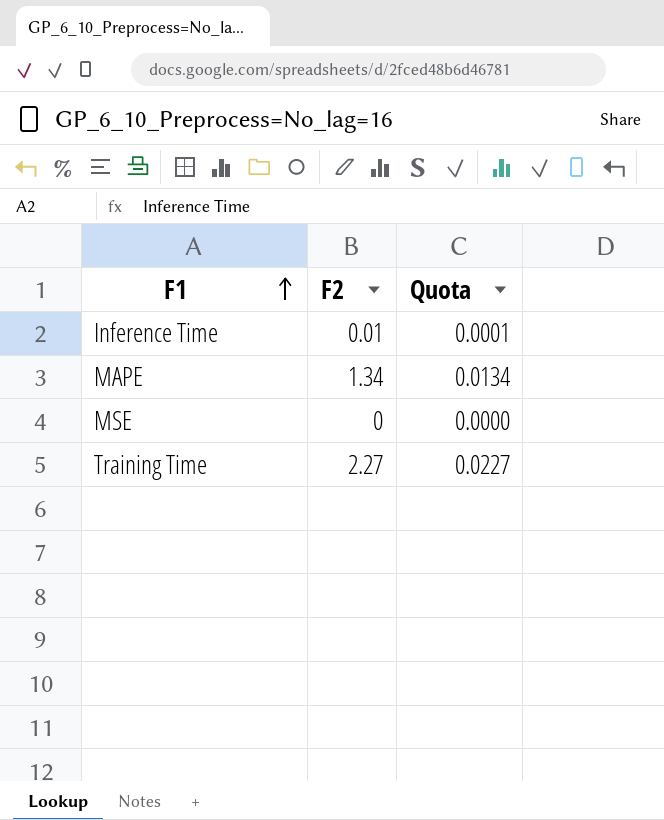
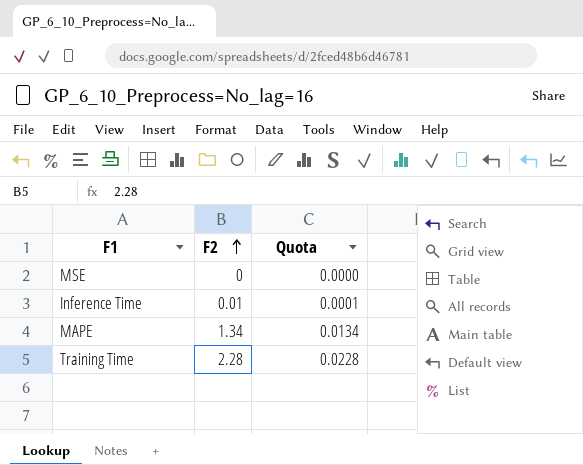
row order: F1 ascending -> F2 ascending
Training Time | F2: 2.27 -> 2.28
Training Time | Quota: 0.0227 -> 0.0228

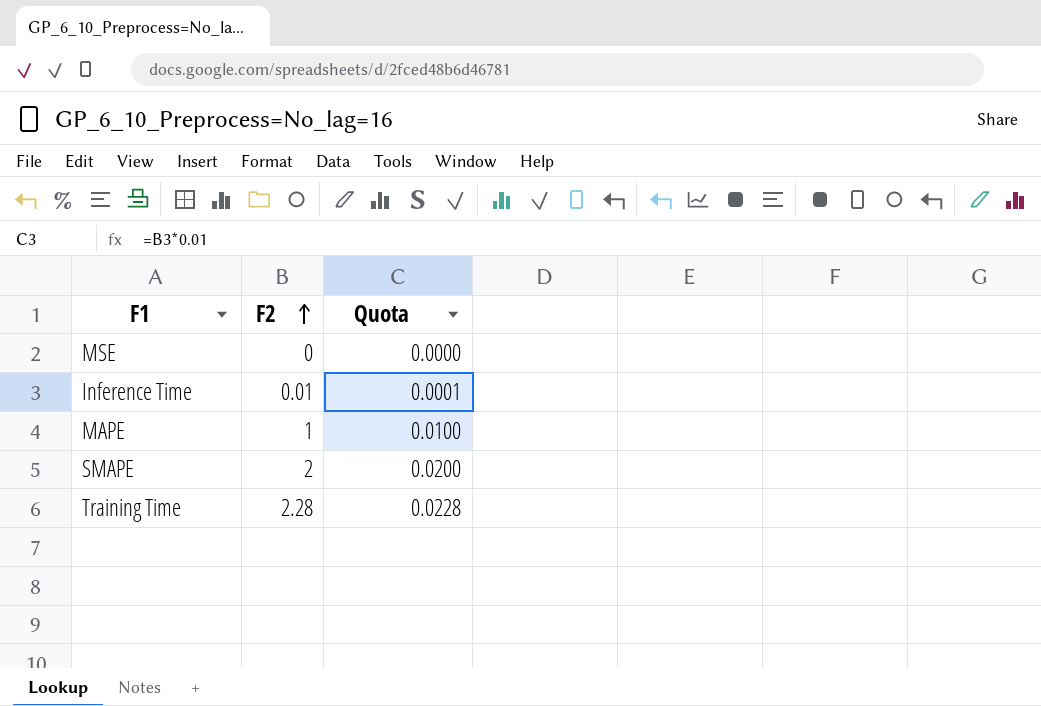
MAPE | F2: 1.34 -> 1
MAPE | Quota: 0.0134 -> 0.0100
row SMAPE: none -> 2 | 0.0200

